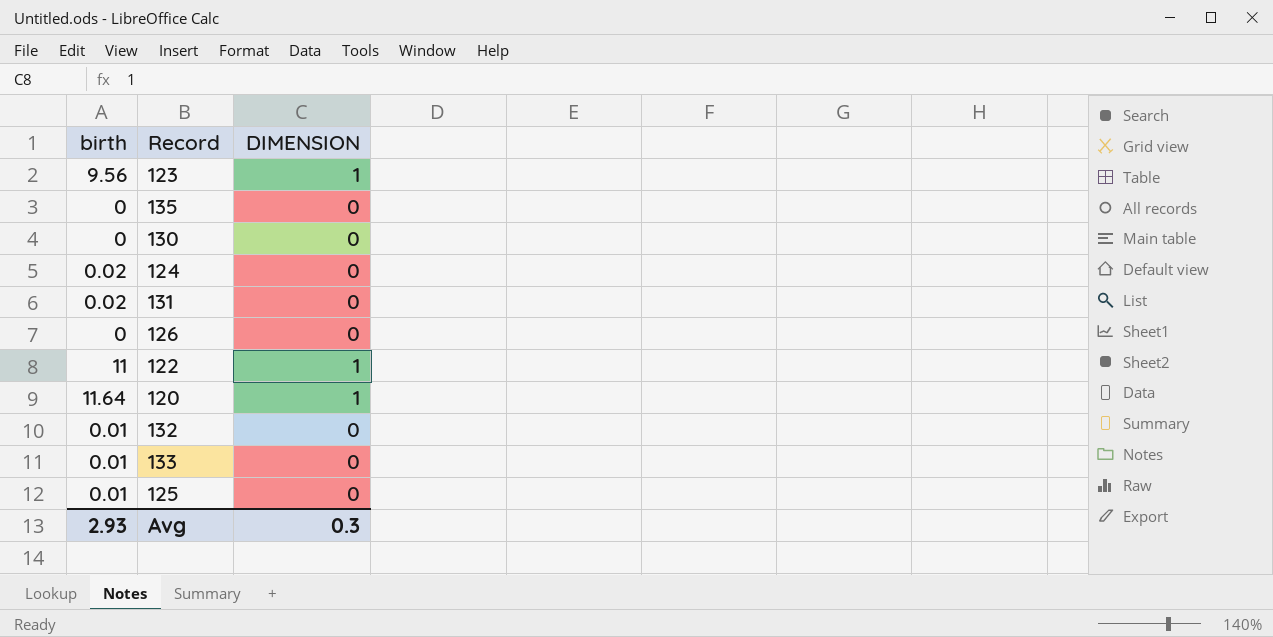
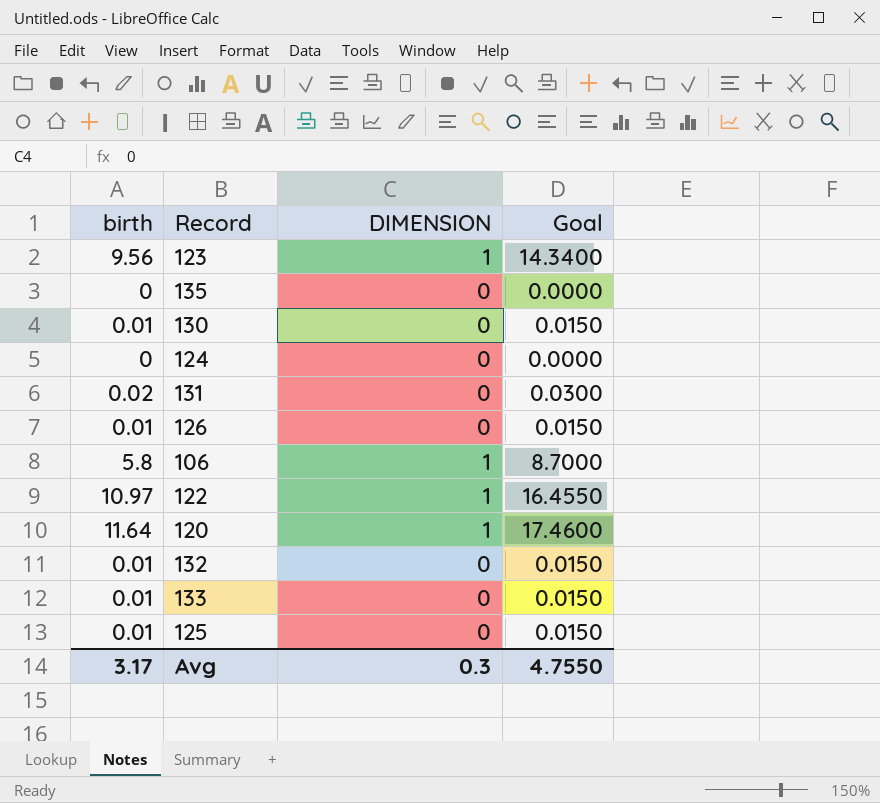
column Goal | formula: none -> [birth] * 1.5
130 | birth: 0 -> 0.01
124 | birth: 0.02 -> 0
126 | birth: 0 -> 0.01
row 106: none -> 5.8 | 1 | 8.7000
122 | birth: 11 -> 10.97
Avg | birth: 2.93 -> 3.17

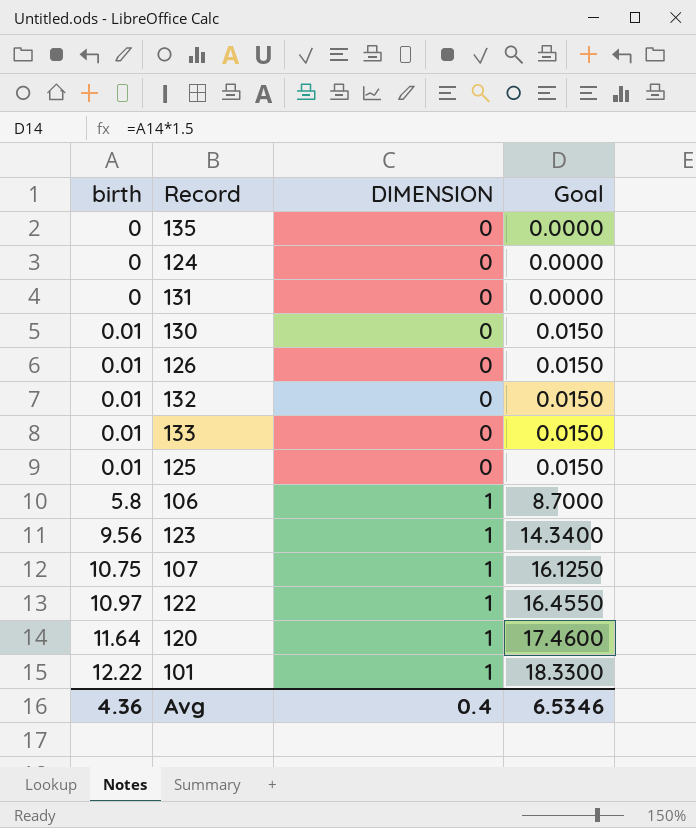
row order: none -> birth ascending
131 | birth: 0.02 -> 0
131 | Goal: 0.0300 -> 0.0000
row 107: none -> 10.75 | 1 | 16.1250
row 101: none -> 12.22 | 1 | 18.3300
Avg | birth: 3.17 -> 4.36
Avg | DIMENSION: 0.3 -> 0.4
Avg | Goal: 4.7550 -> 6.5346

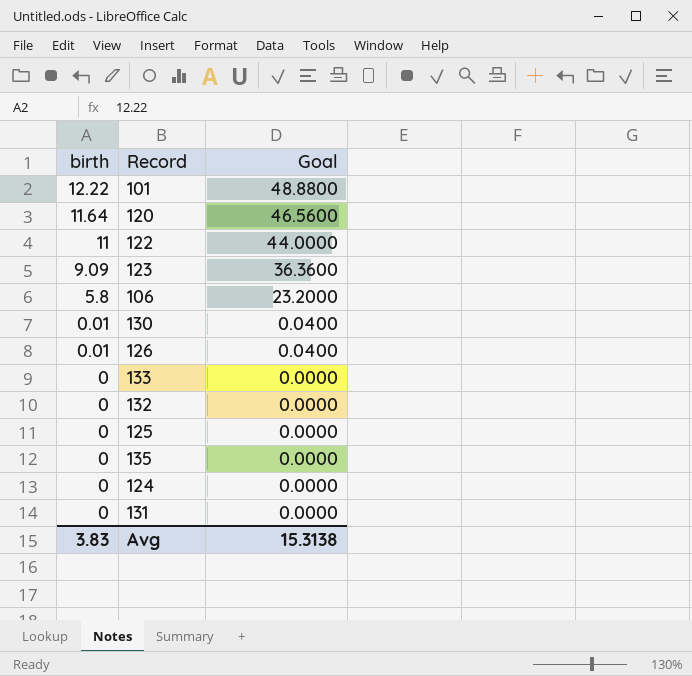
row order: birth ascending -> birth descending
column DIMENSION | position: 3 -> none
column Goal | formula: [birth] * 1.5 -> [birth] * 4
row 107: 10.75 | 1 | 16.1250 -> none
122 | birth: 10.97 -> 11
123 | birth: 9.56 -> 9.09
133 | birth: 0.01 -> 0
132 | birth: 0.01 -> 0
125 | birth: 0.01 -> 0
Avg | birth: 4.36 -> 3.83
Avg | Goal: 6.5346 -> 15.3138

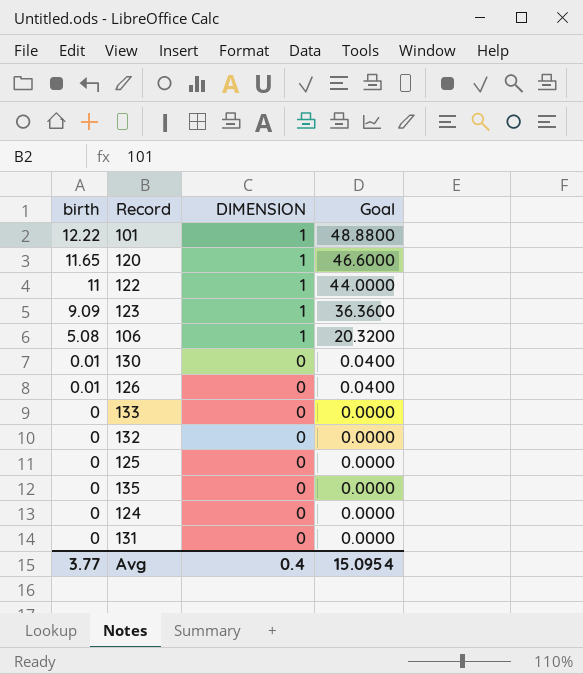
column DIMENSION | position: none -> 3
120 | birth: 11.64 -> 11.65
120 | Goal: 46.5600 -> 46.6000
106 | birth: 5.8 -> 5.08
106 | Goal: 23.2000 -> 20.3200
Avg | birth: 3.83 -> 3.77
Avg | Goal: 15.3138 -> 15.0954

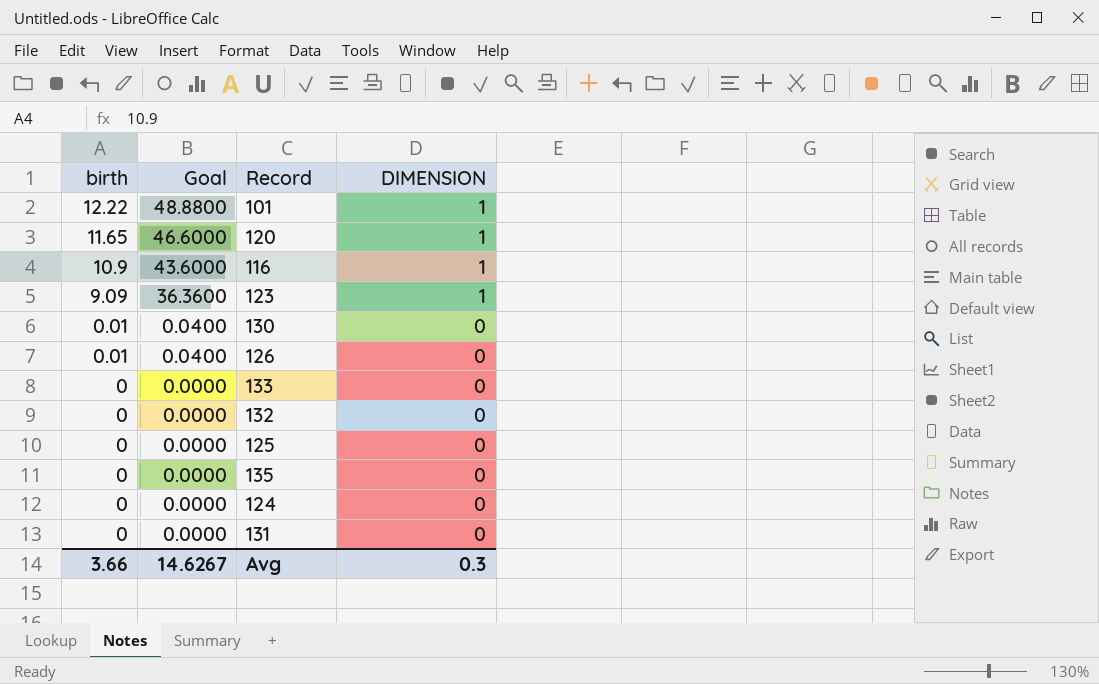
column Goal | position: 4 -> 2
row 122: 11 | 1 | 44.0000 -> none
row 106: 5.08 | 1 | 20.3200 -> none
row 116: none -> 10.9 | 43.6000 | 1
Avg | birth: 3.77 -> 3.66
Avg | Goal: 15.0954 -> 14.6267
Avg | DIMENSION: 0.4 -> 0.3

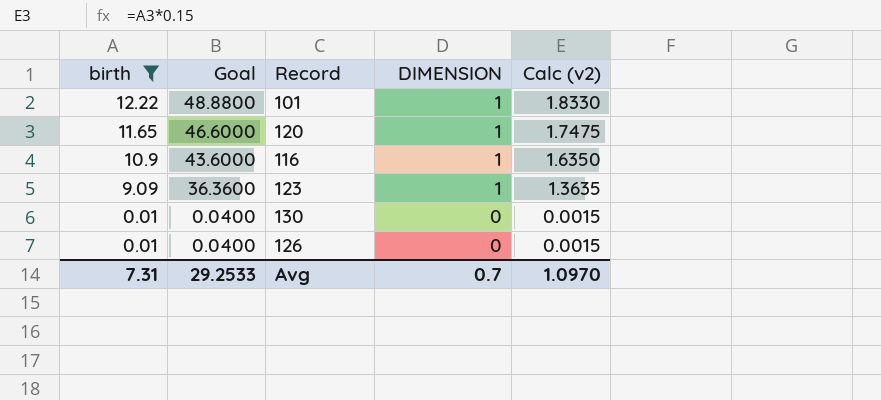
filter: none -> birth != 0
column Calc (v2) | formula: none -> [birth] * 0.15
Avg | birth: 3.66 -> 7.31
Avg | Goal: 14.6267 -> 29.2533
Avg | DIMENSION: 0.3 -> 0.7

